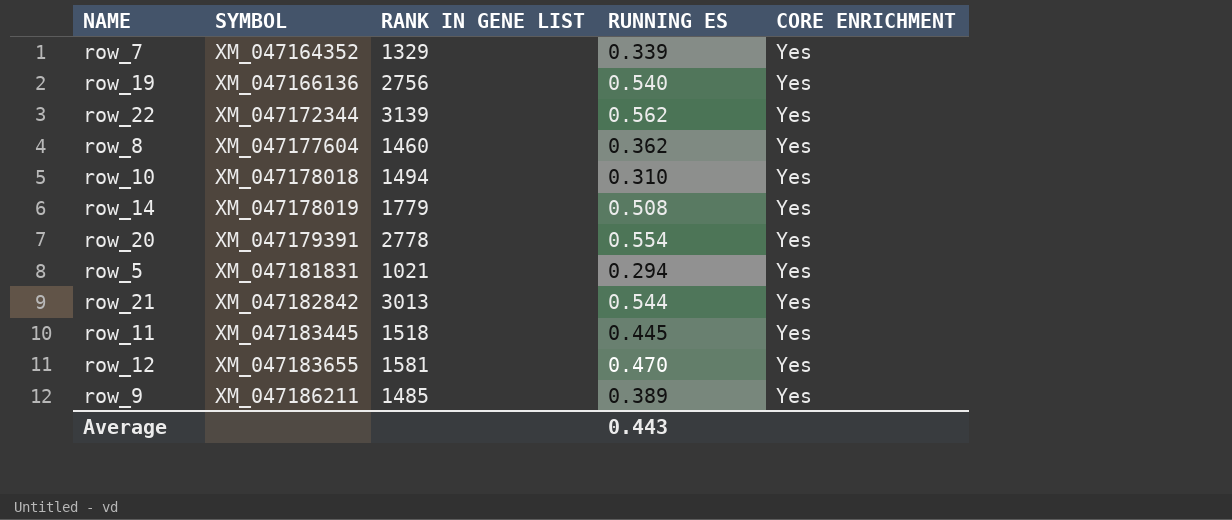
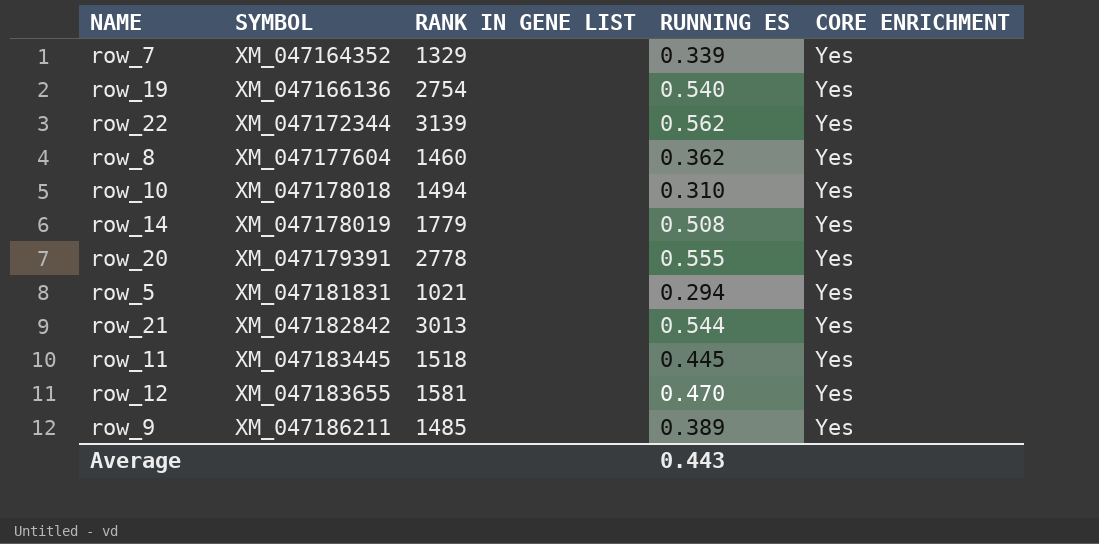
row_19 | RANK IN GENE LIST: 2756 -> 2754
row_20 | RUNNING ES: 0.554 -> 0.555

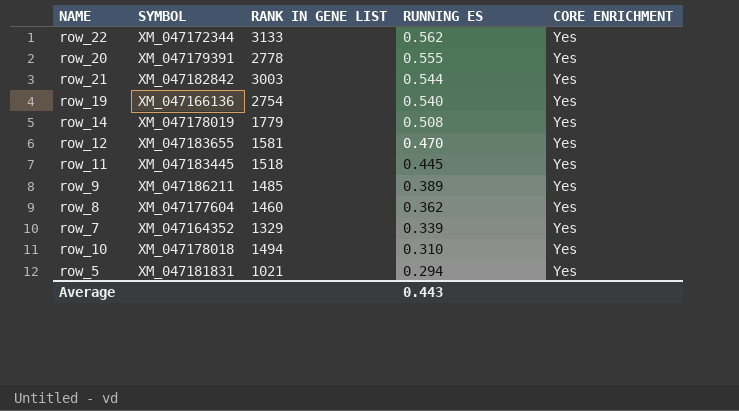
row order: SYMBOL ascending -> RUNNING ES descending
row_22 | RANK IN GENE LIST: 3139 -> 3133
row_21 | RANK IN GENE LIST: 3013 -> 3003

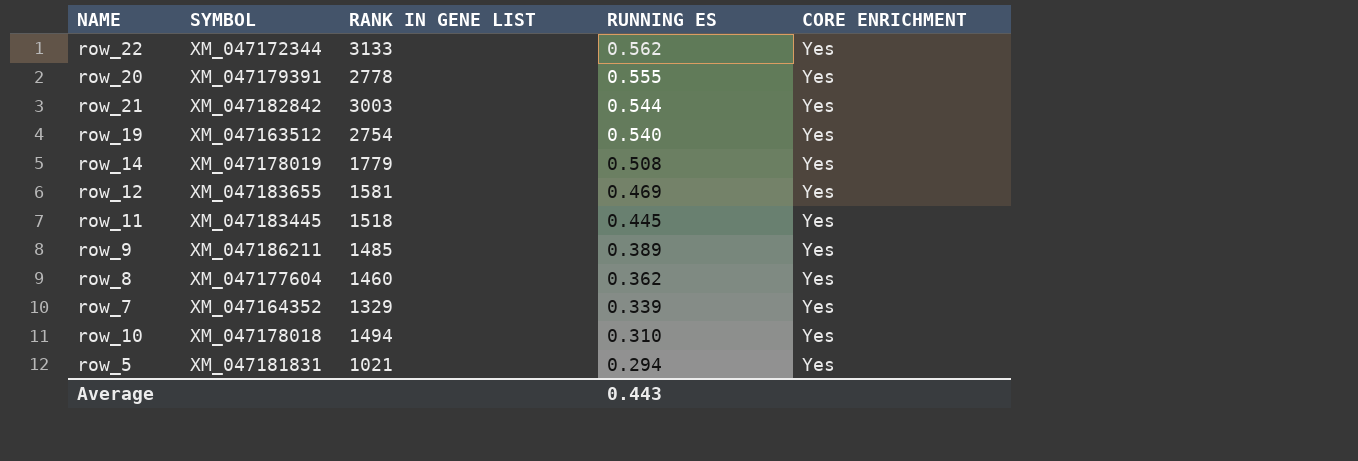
row_19 | SYMBOL: XM_047166136 -> XM_047163512
row_12 | RUNNING ES: 0.470 -> 0.469

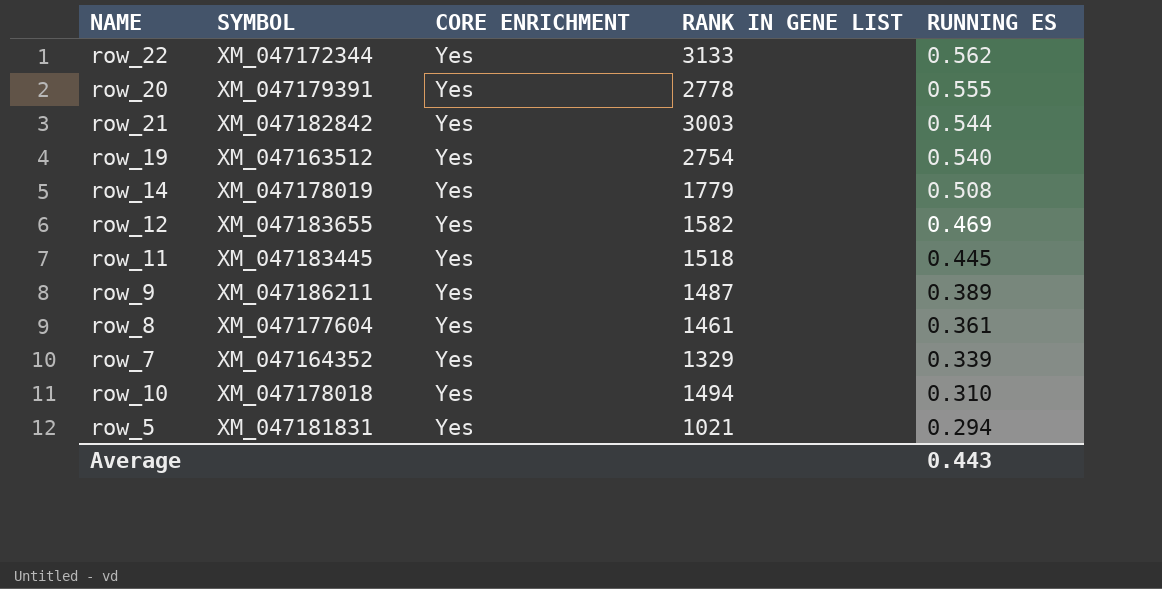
column CORE ENRICHMENT | position: 5 -> 3
row_12 | RANK IN GENE LIST: 1581 -> 1582
row_9 | RANK IN GENE LIST: 1485 -> 1487
row_8 | RANK IN GENE LIST: 1460 -> 1461
row_8 | RUNNING ES: 0.362 -> 0.361

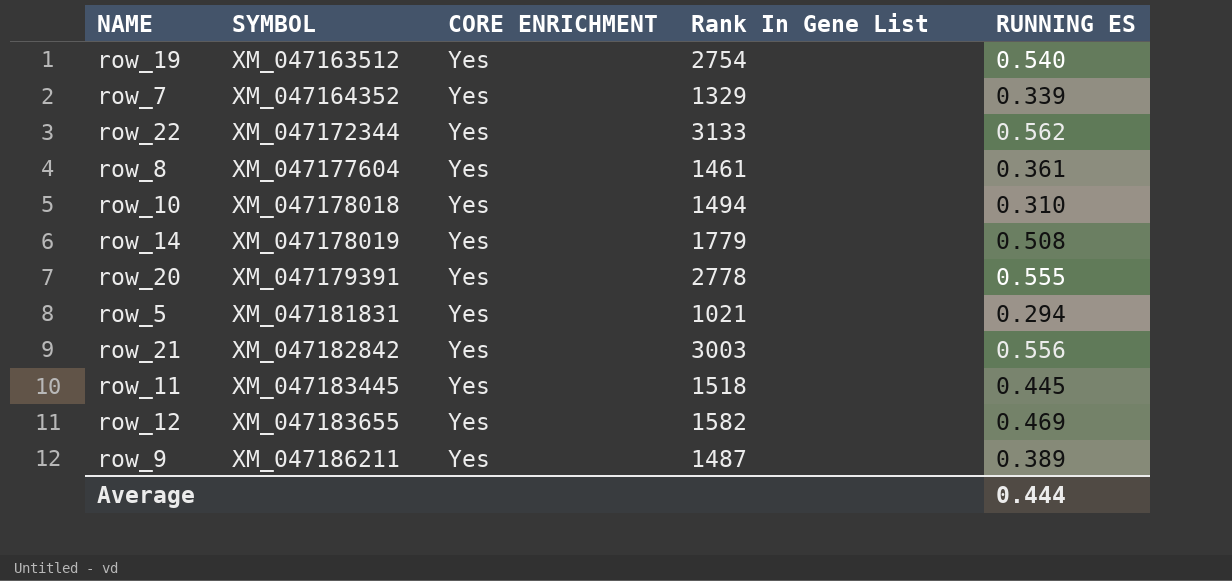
row order: RUNNING ES descending -> SYMBOL ascending
column name: RANK IN GENE LIST -> Rank In Gene List
row_21 | RUNNING ES: 0.544 -> 0.556
Average | RUNNING ES: 0.443 -> 0.444

